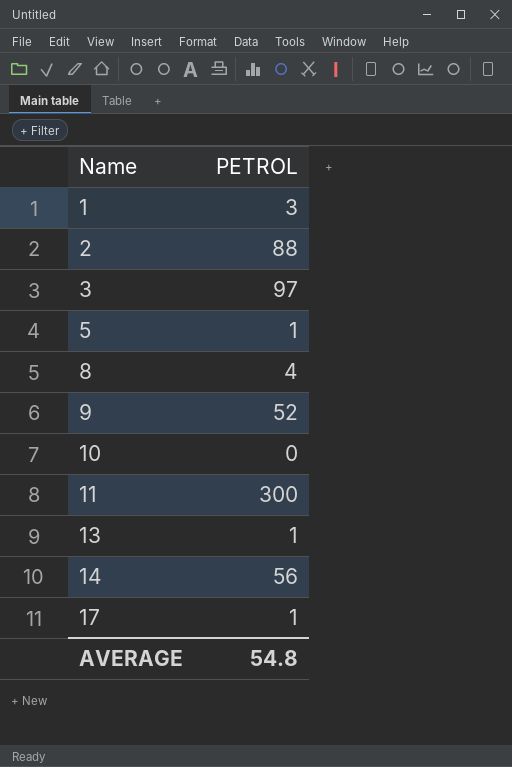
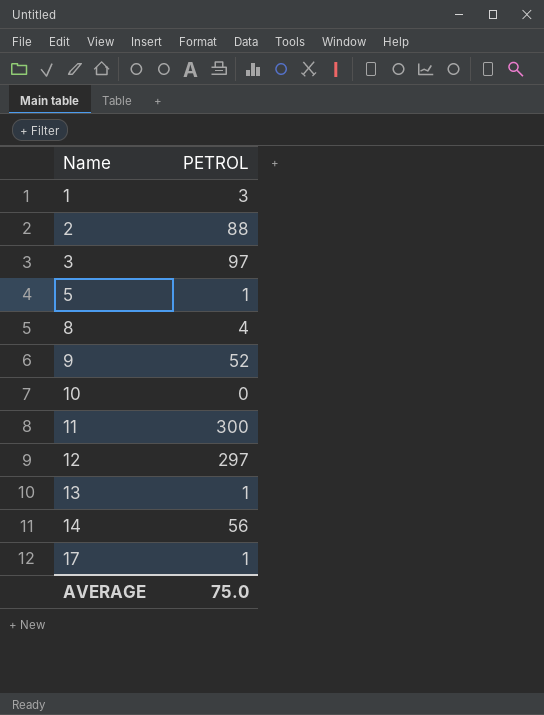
row 12: none -> 297
AVERAGE | PETROL: 54.8 -> 75.0

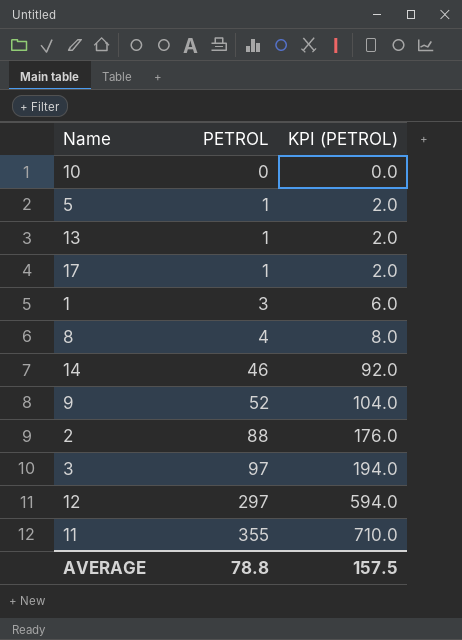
row order: Name ascending -> PETROL ascending
column KPI (PETROL) | formula: none -> [PETROL] * 2
14 | PETROL: 56 -> 46
11 | PETROL: 300 -> 355
AVERAGE | PETROL: 75.0 -> 78.8

